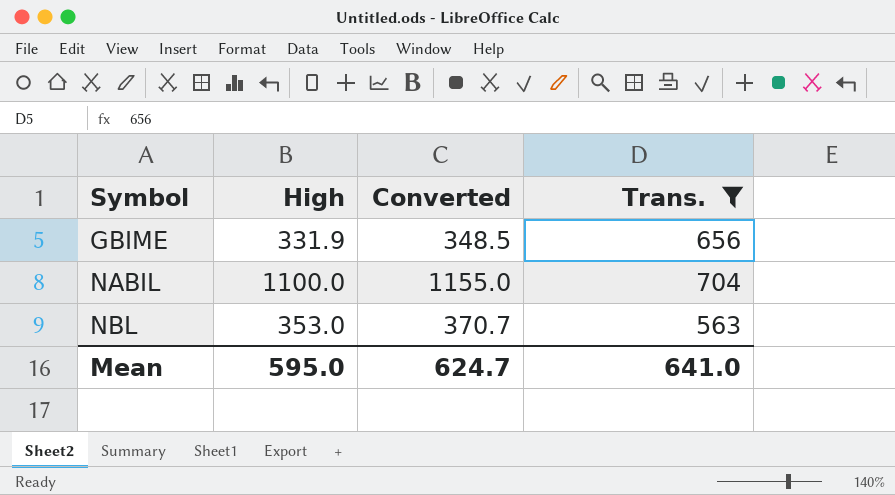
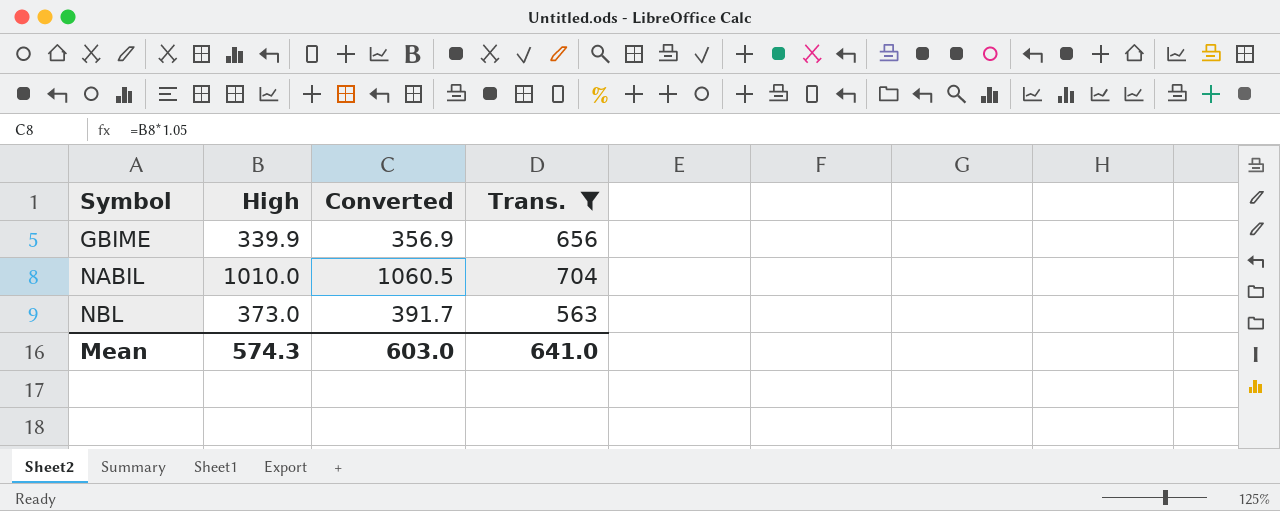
GBIME | High: 331.9 -> 339.9
GBIME | Converted: 348.5 -> 356.9
NABIL | High: 1100.0 -> 1010.0
NABIL | Converted: 1155.0 -> 1060.5
NBL | High: 353.0 -> 373.0
NBL | Converted: 370.7 -> 391.7
Mean | High: 595.0 -> 574.3
Mean | Converted: 624.7 -> 603.0

